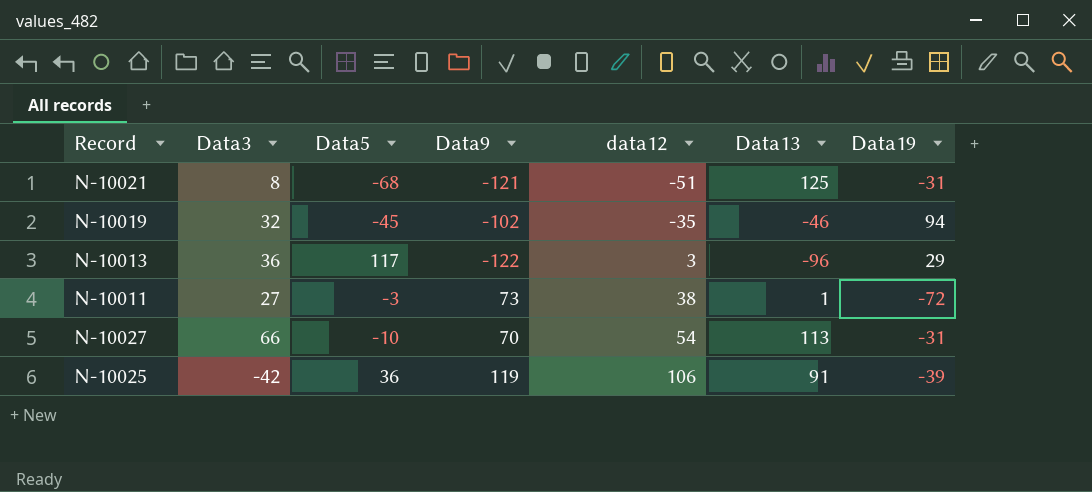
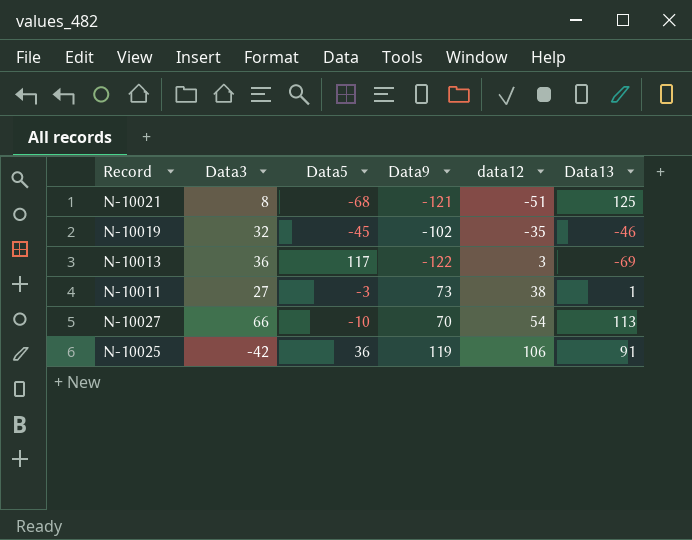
column Data19 | position: 7 -> none
N-10013 | Data13: -96 -> -69

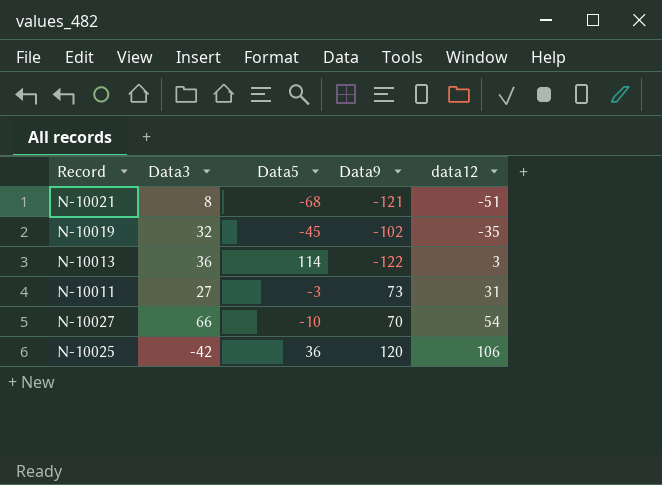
column Data13 | position: 6 -> none
N-10013 | Data5: 117 -> 114
N-10011 | data12: 38 -> 31
N-10025 | Data9: 119 -> 120

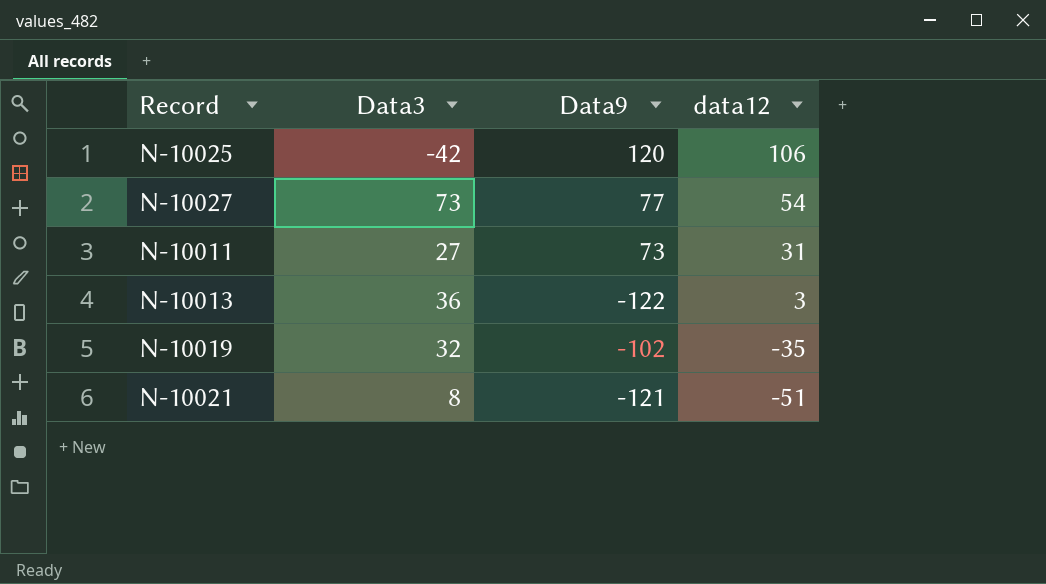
row order: data12 ascending -> data12 descending
column Data5 | position: 3 -> none
N-10027 | Data3: 66 -> 73
N-10027 | Data9: 70 -> 77

